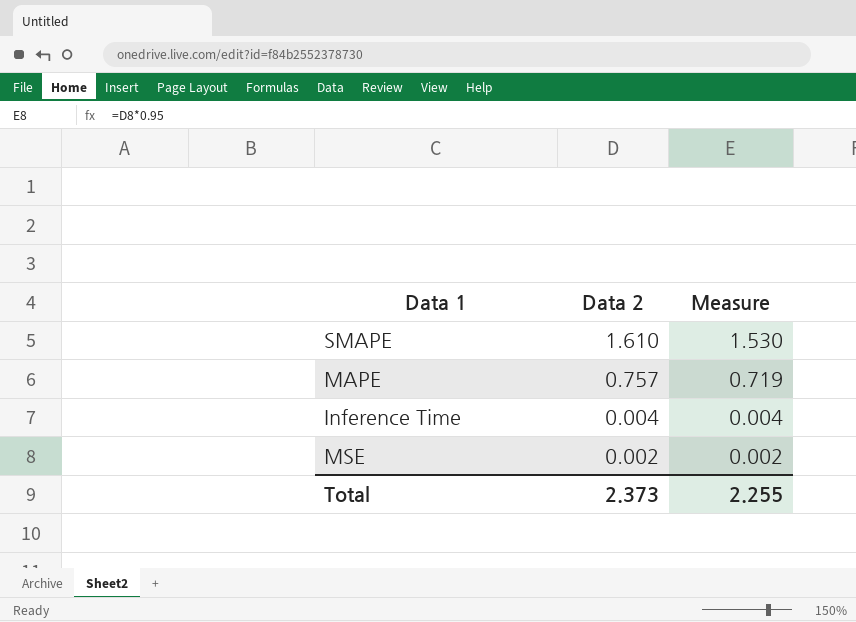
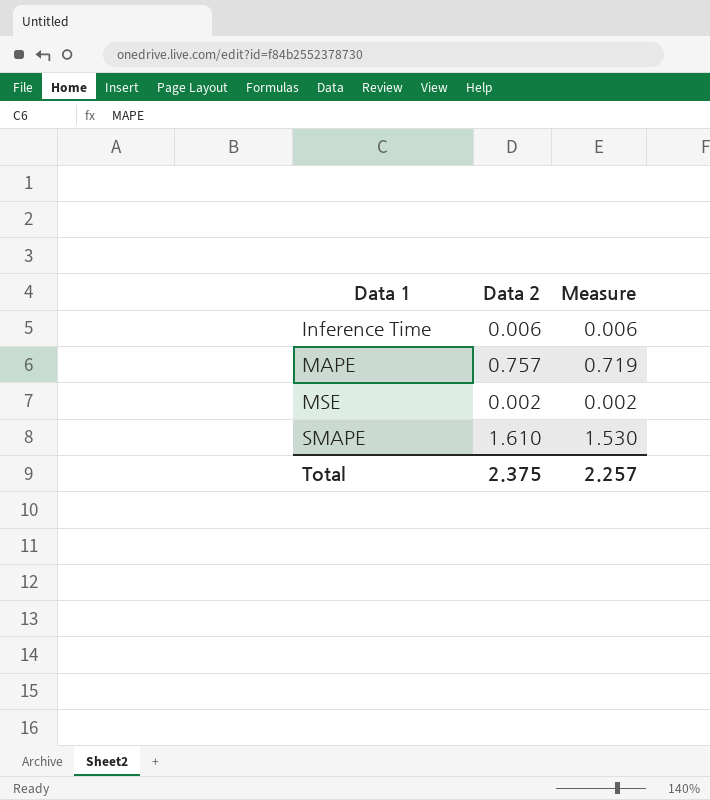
row order: Data 2 descending -> Data 1 ascending
Inference Time | Data 2: 0.004 -> 0.006
Inference Time | Measure: 0.004 -> 0.006
Total | Data 2: 2.373 -> 2.375
Total | Measure: 2.255 -> 2.257

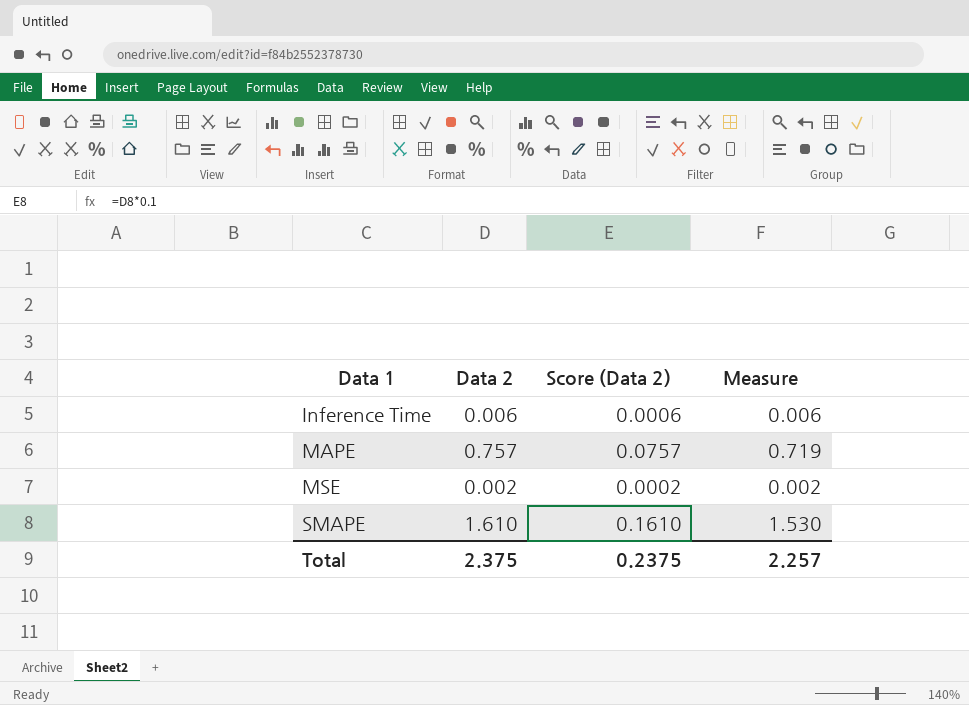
column Score (Data 2) | formula: none -> [Data 2] * 0.1

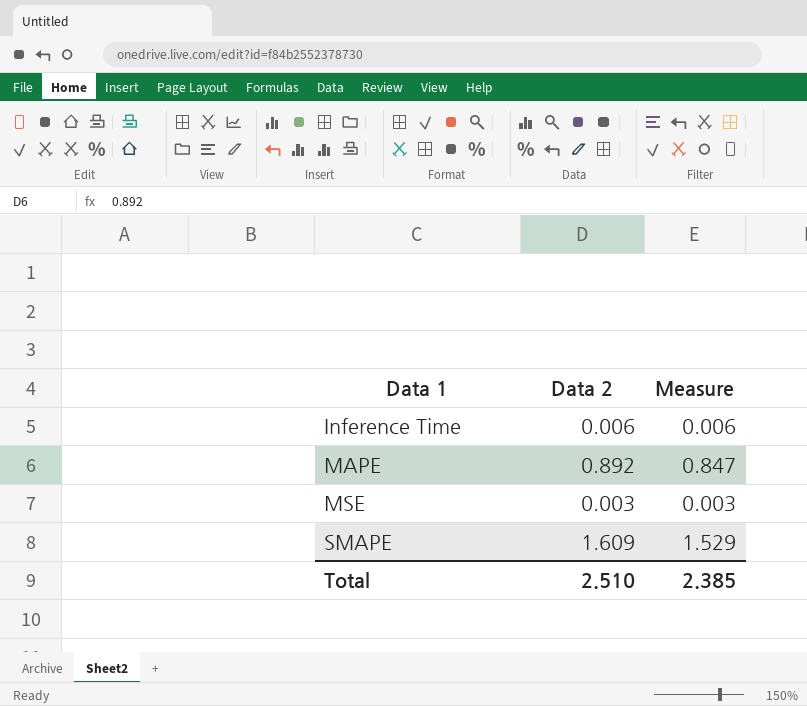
column Score (Data 2) | formula: [Data 2] * 0.1 -> none
MAPE | Data 2: 0.757 -> 0.892
MAPE | Measure: 0.719 -> 0.847
MSE | Data 2: 0.002 -> 0.003
MSE | Measure: 0.002 -> 0.003
SMAPE | Data 2: 1.610 -> 1.609
SMAPE | Measure: 1.530 -> 1.529
Total | Data 2: 2.375 -> 2.510
Total | Measure: 2.257 -> 2.385

